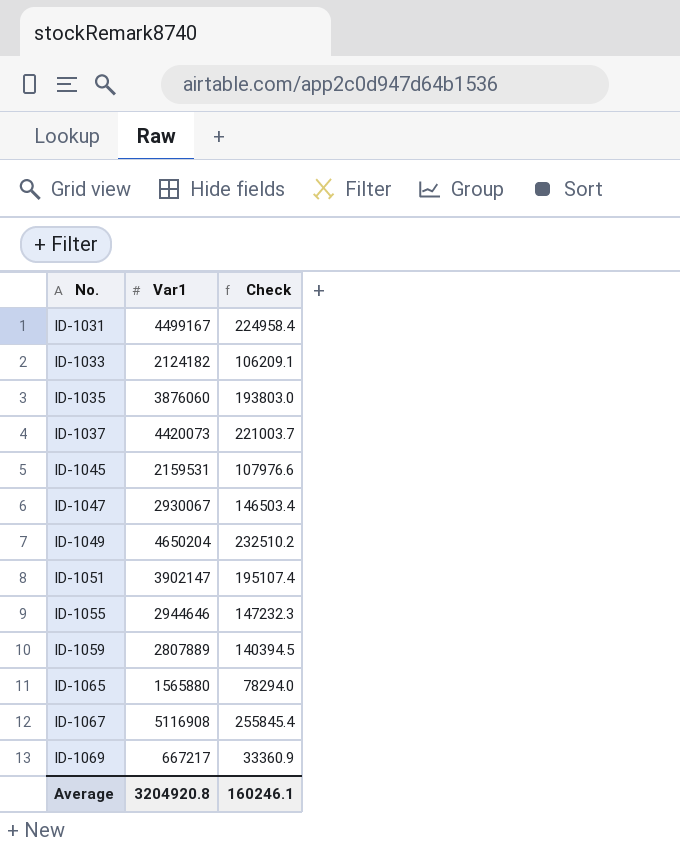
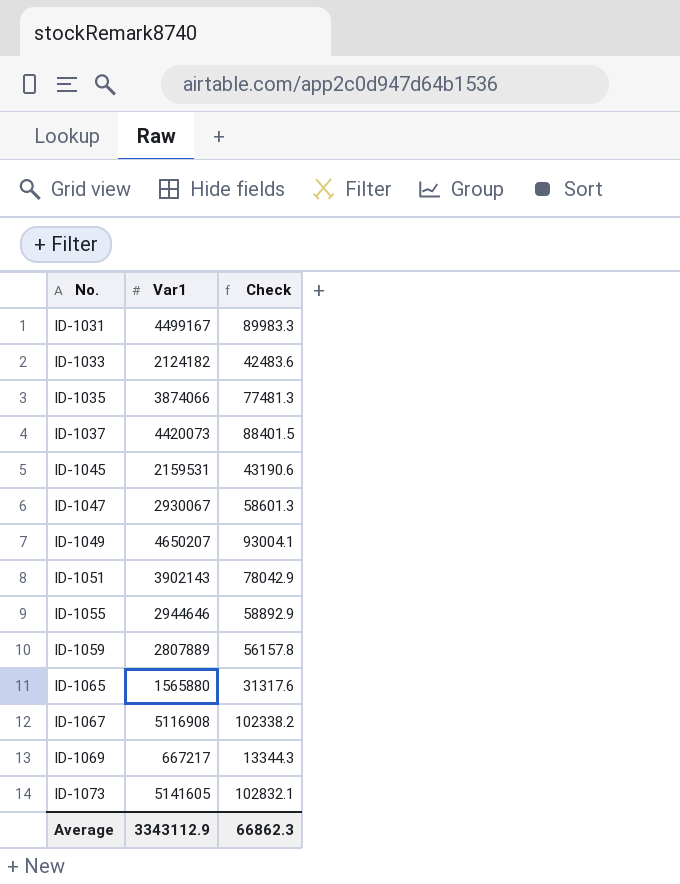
column Check | formula: [Var1] * 0.05 -> [Var1] * 0.02
ID-1035 | Var1: 3876060 -> 3874066
ID-1049 | Var1: 4650204 -> 4650207
ID-1051 | Var1: 3902147 -> 3902143
row ID-1073: none -> 5141605 | 102832.1
Average | Var1: 3204920.8 -> 3343112.9
Average | Check: 160246.1 -> 66862.3

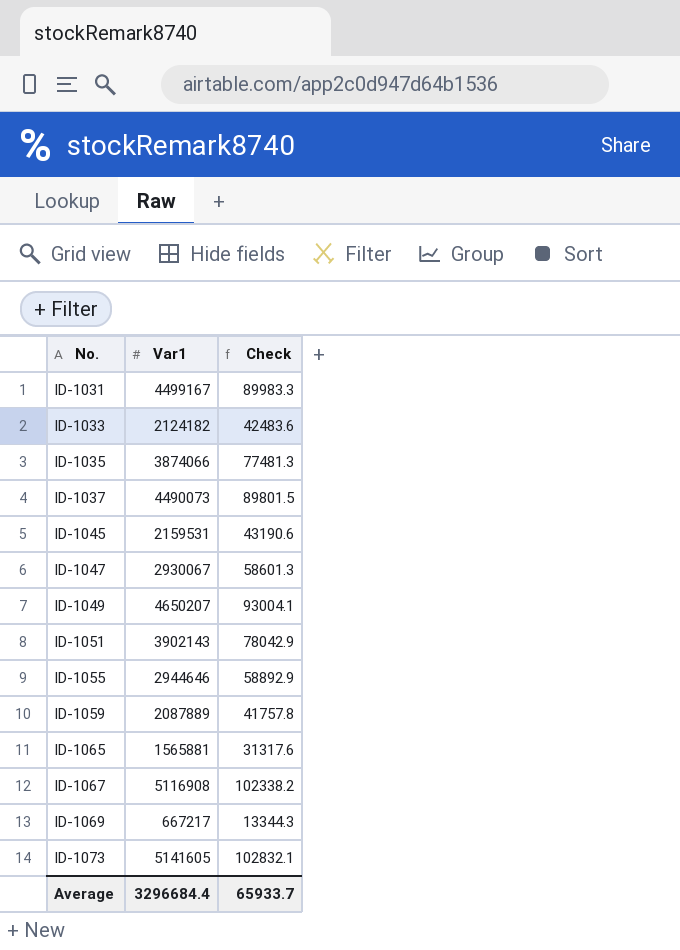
ID-1037 | Var1: 4420073 -> 4490073
ID-1037 | Check: 88401.5 -> 89801.5
ID-1059 | Var1: 2807889 -> 2087889
ID-1059 | Check: 56157.8 -> 41757.8
ID-1065 | Var1: 1565880 -> 1565881
Average | Var1: 3343112.9 -> 3296684.4
Average | Check: 66862.3 -> 65933.7

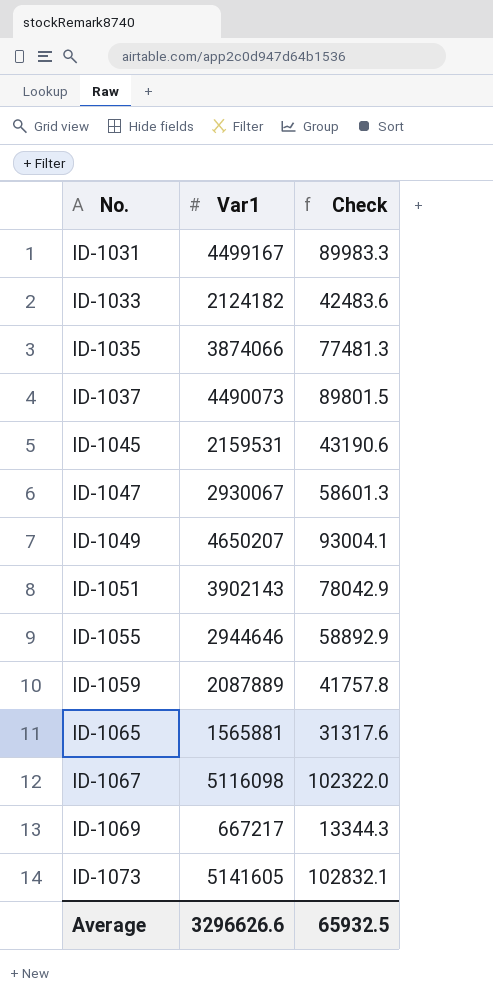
ID-1067 | Var1: 5116908 -> 5116098
ID-1067 | Check: 102338.2 -> 102322.0
Average | Var1: 3296684.4 -> 3296626.6
Average | Check: 65933.7 -> 65932.5

